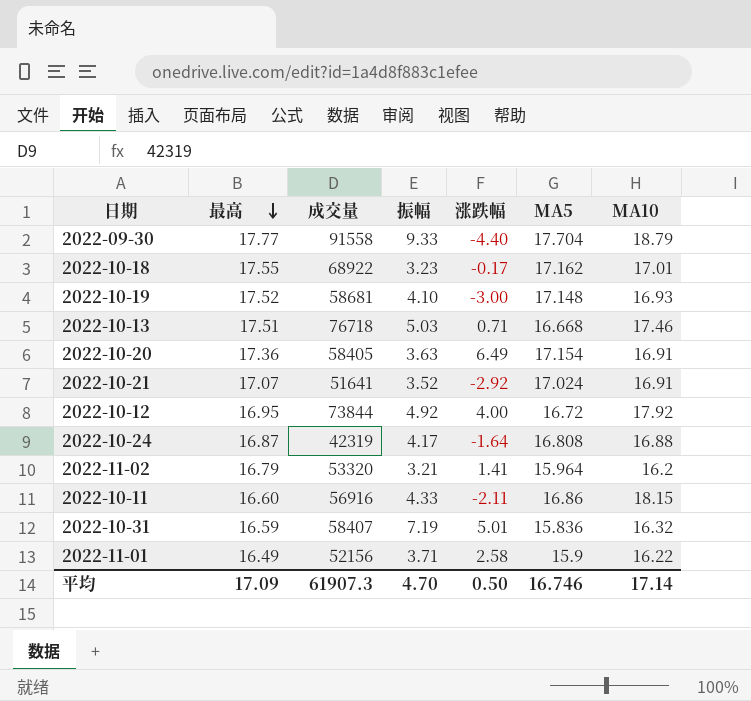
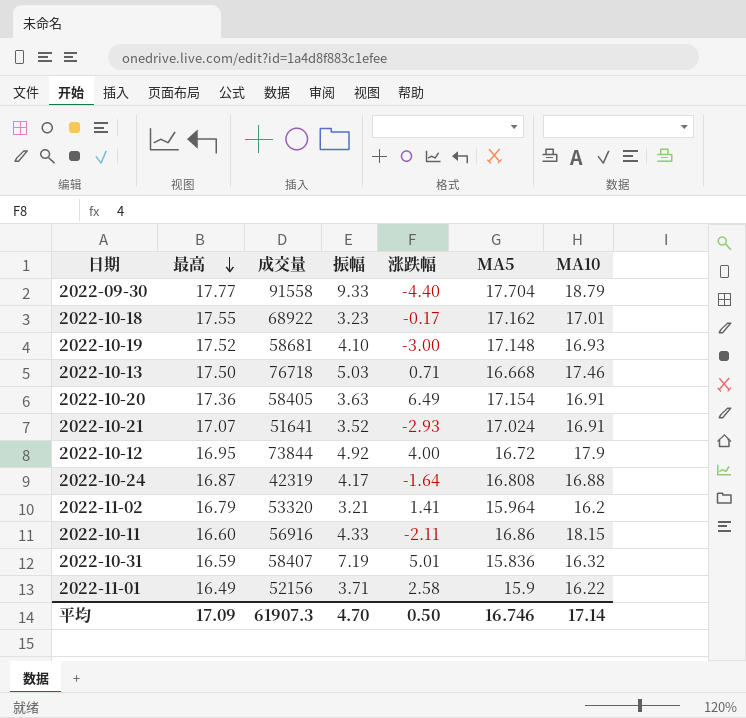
2022-10-13 | 最高: 17.51 -> 17.50
2022-10-21 | 涨跌幅: -2.92 -> -2.93
2022-10-12 | MA10: 17.92 -> 17.9

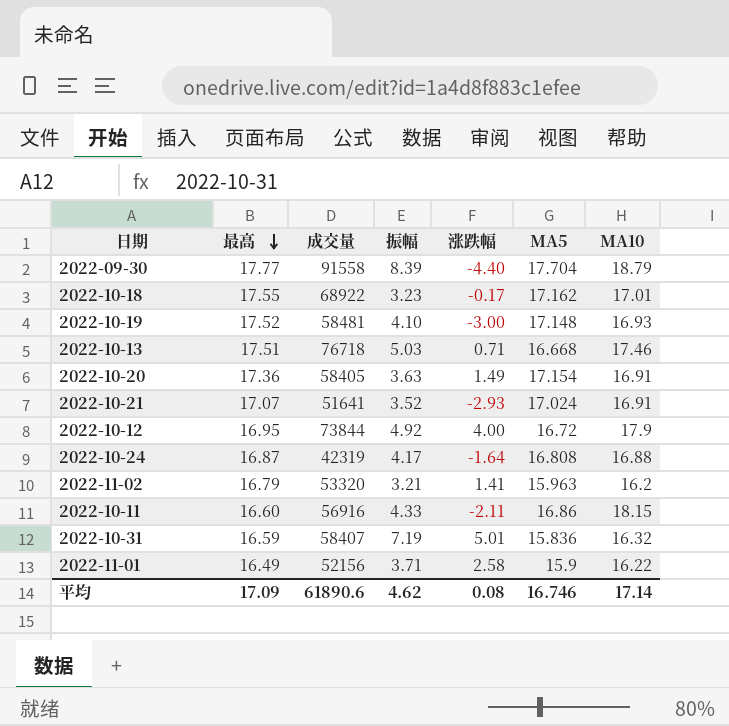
2022-09-30 | 振幅: 9.33 -> 8.39
2022-10-19 | 成交量: 58681 -> 58481
2022-10-13 | 最高: 17.50 -> 17.51
2022-10-20 | 涨跌幅: 6.49 -> 1.49
2022-11-02 | MA5: 15.964 -> 15.963
平均 | 成交量: 61907.3 -> 61890.6
平均 | 振幅: 4.70 -> 4.62
平均 | 涨跌幅: 0.50 -> 0.08

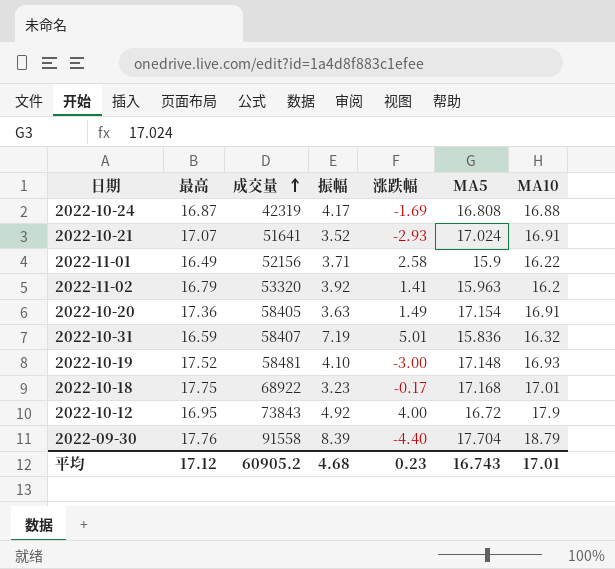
row order: 最高 descending -> 成交量 ascending
row 2022-10-13: 17.51 | 76718 | 5.03 | 0.71 | 16.668 | 17.46 -> none
row 2022-10-11: 16.60 | 56916 | 4.33 | -2.11 | 16.86 | 18.15 -> none
2022-10-24 | 涨跌幅: -1.64 -> -1.69
2022-11-02 | 振幅: 3.21 -> 3.92
2022-10-18 | 最高: 17.55 -> 17.75
2022-10-18 | MA5: 17.162 -> 17.168
2022-10-12 | 成交量: 73844 -> 73843
2022-09-30 | 最高: 17.77 -> 17.76
平均 | 最高: 17.09 -> 17.12
平均 | 成交量: 61890.6 -> 60905.2
平均 | 振幅: 4.62 -> 4.68
平均 | 涨跌幅: 0.08 -> 0.23
平均 | MA5: 16.746 -> 16.743
平均 | MA10: 17.14 -> 17.01

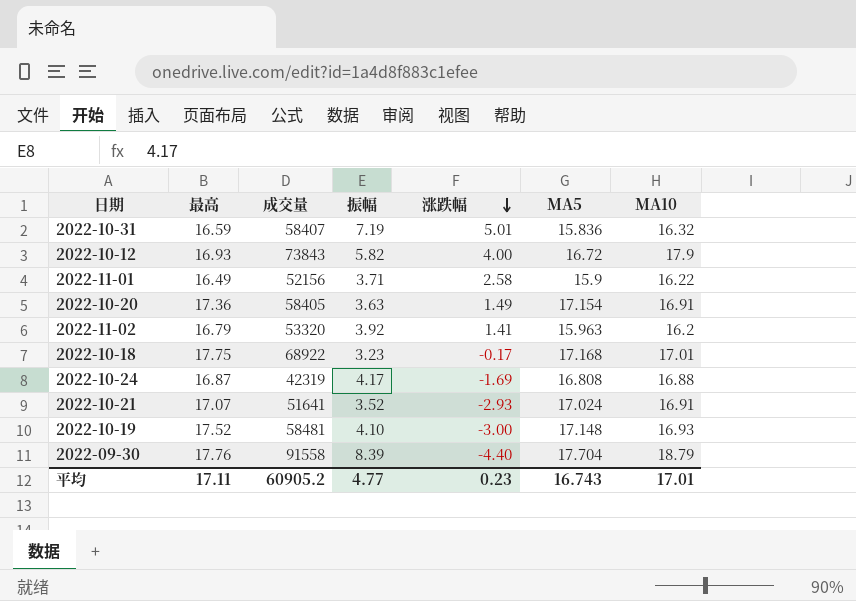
row order: 成交量 ascending -> 涨跌幅 descending
2022-10-12 | 最高: 16.95 -> 16.93
2022-10-12 | 振幅: 4.92 -> 5.82
平均 | 最高: 17.12 -> 17.11
平均 | 振幅: 4.68 -> 4.77

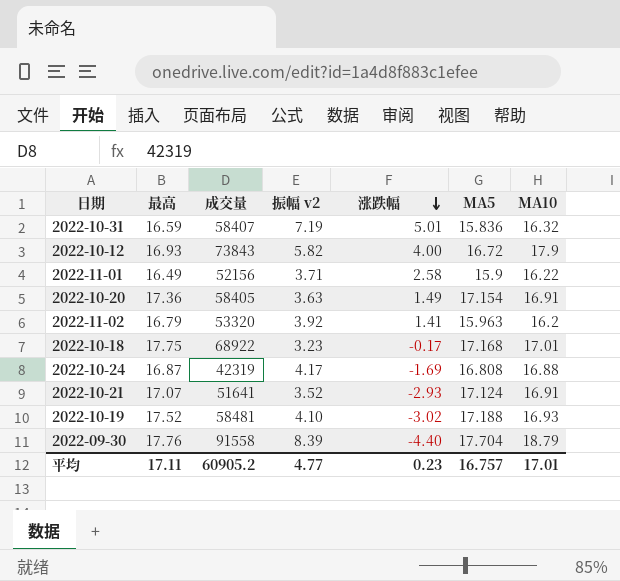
column name: 振幅 -> 振幅 v2
2022-10-21 | MA5: 17.024 -> 17.124
2022-10-19 | 涨跌幅: -3.00 -> -3.02
2022-10-19 | MA5: 17.148 -> 17.188
平均 | MA5: 16.743 -> 16.757

